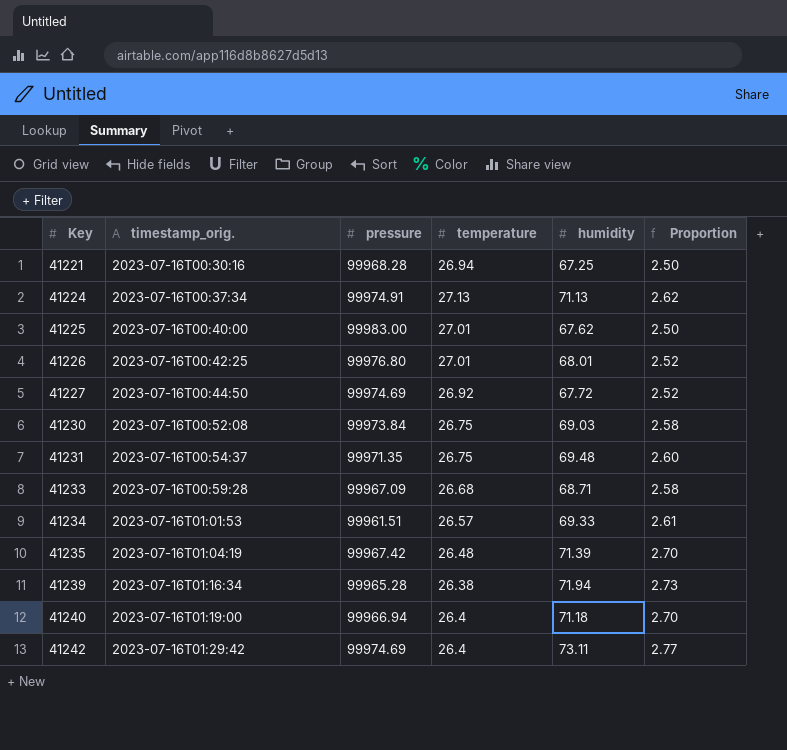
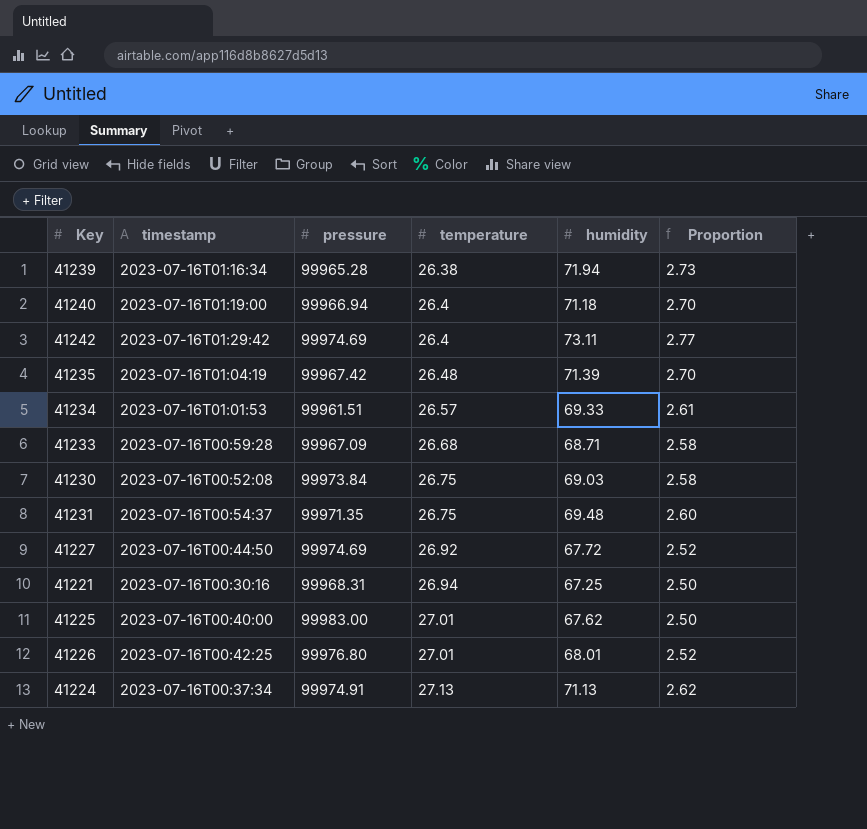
row order: Key ascending -> temperature ascending
column name: timestamp_orig. -> timestamp
41221 | pressure: 99968.28 -> 99968.31

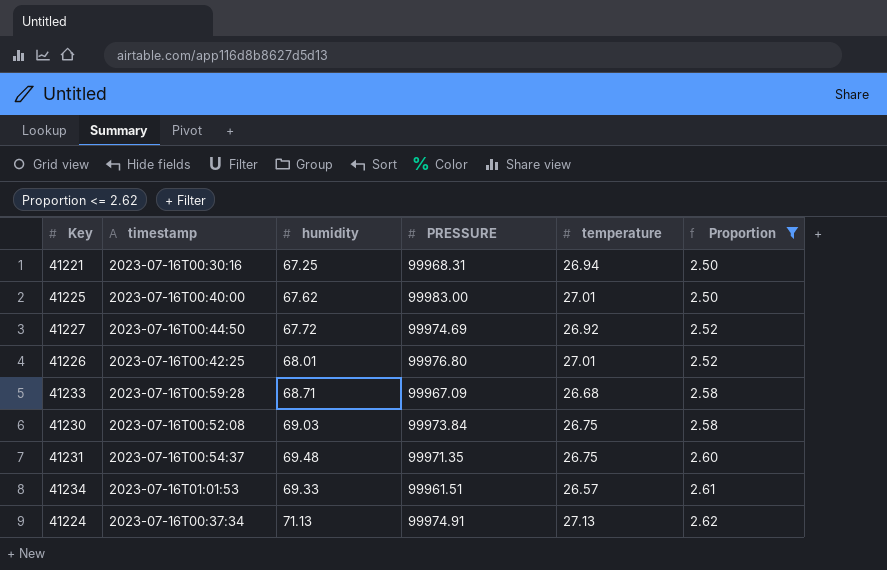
filter: none -> Proportion <= 2.62
row order: temperature ascending -> Proportion ascending
column humidity | position: 5 -> 3
column name: pressure -> PRESSURE

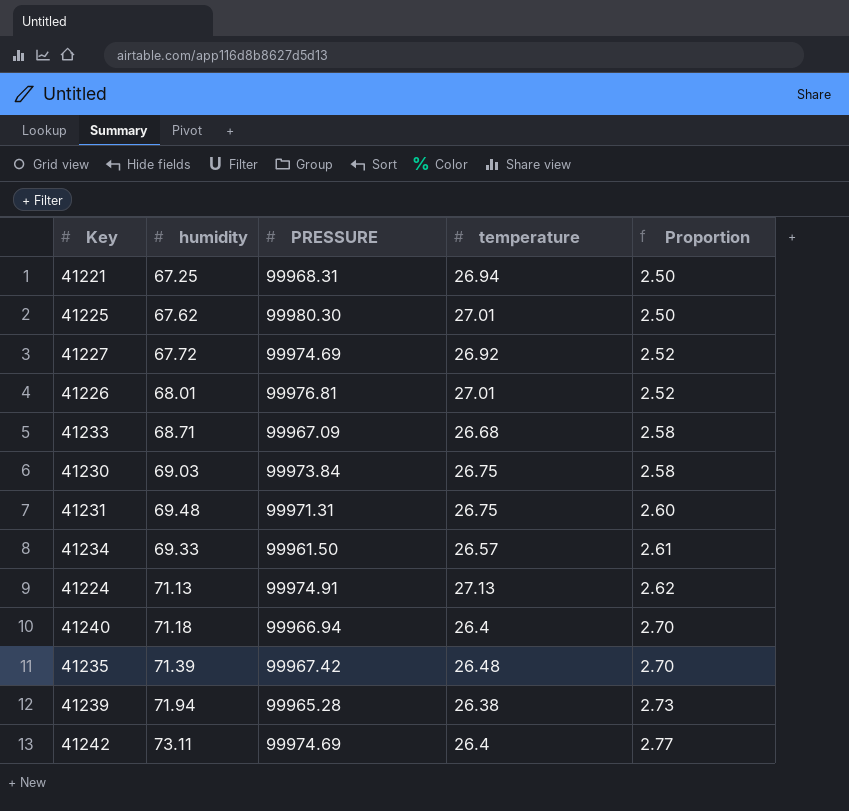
filter: Proportion <= 2.62 -> none
column timestamp | position: 2 -> none
41225 | PRESSURE: 99983.00 -> 99980.30
41226 | PRESSURE: 99976.80 -> 99976.81
41231 | PRESSURE: 99971.35 -> 99971.31
41234 | PRESSURE: 99961.51 -> 99961.50

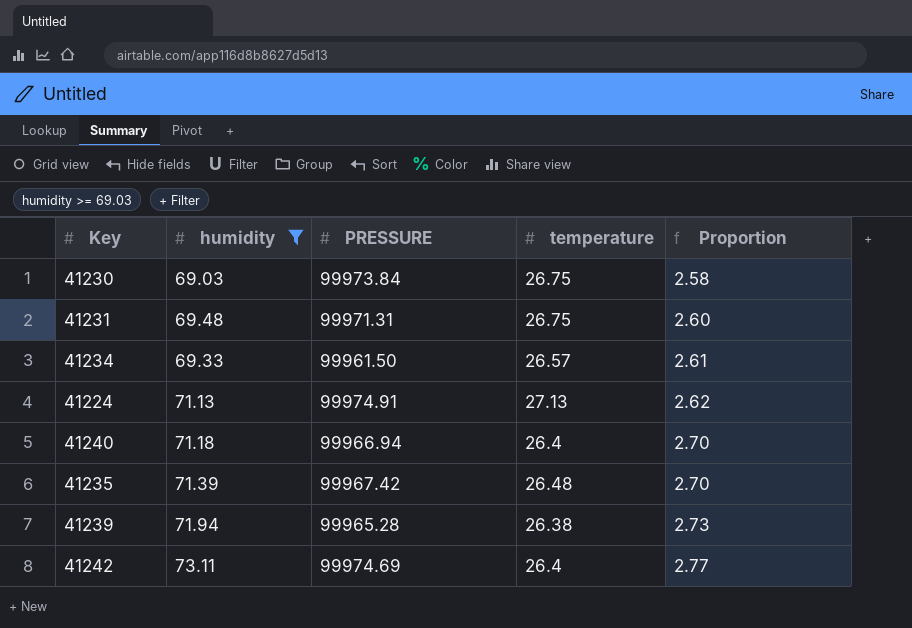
filter: none -> humidity >= 69.03

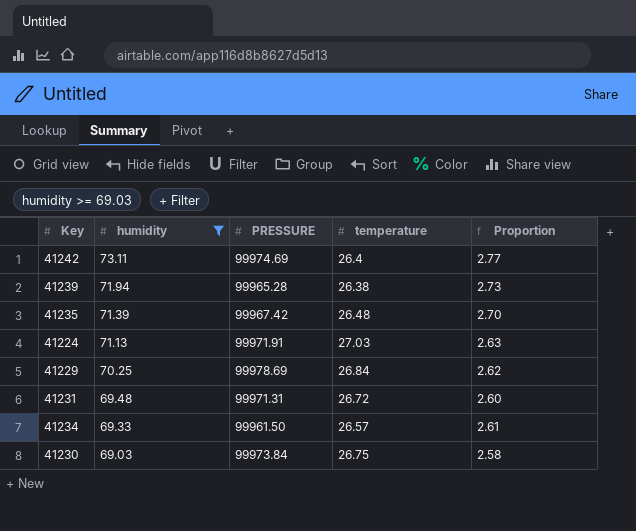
row order: Proportion ascending -> humidity descending
row 41240: 71.18 | 99966.94 | 26.4 | 2.70 -> none
41224 | PRESSURE: 99974.91 -> 99971.91
41224 | temperature: 27.13 -> 27.03
41224 | Proportion: 2.62 -> 2.63
row 41229: none -> 70.25 | 99978.69 | 26.84 | 2.62
41231 | temperature: 26.75 -> 26.72

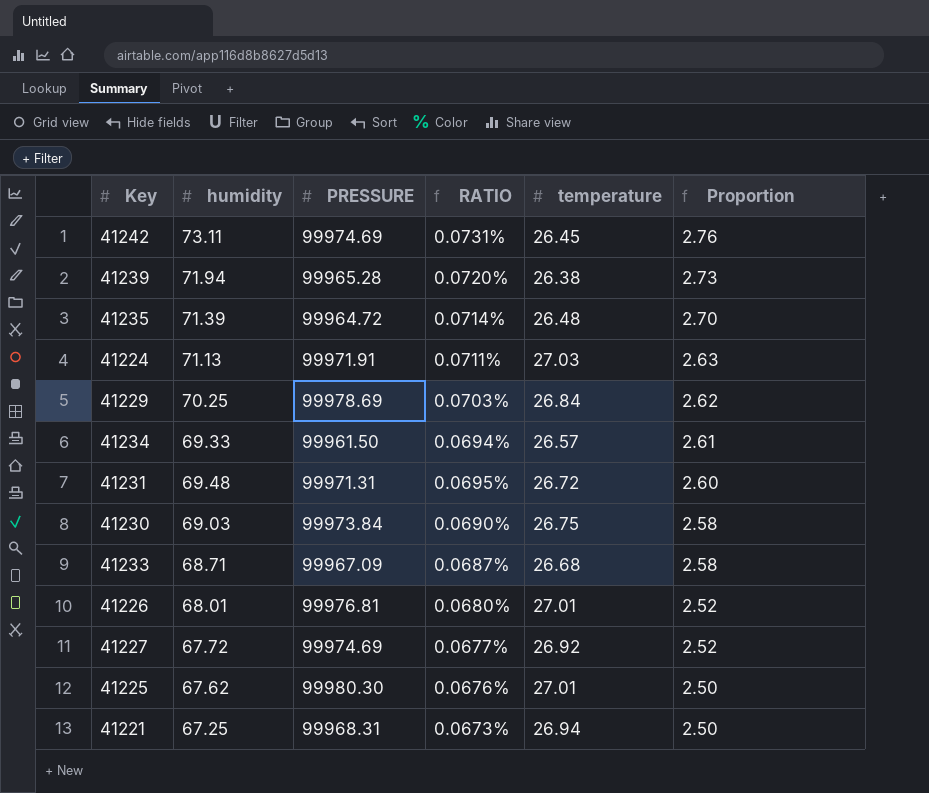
filter: humidity >= 69.03 -> none
row order: humidity descending -> Proportion descending
column RATIO | formula: none -> [humidity] / [PRESSURE]
41242 | temperature: 26.4 -> 26.45
41242 | Proportion: 2.77 -> 2.76
41235 | PRESSURE: 99967.42 -> 99964.72

